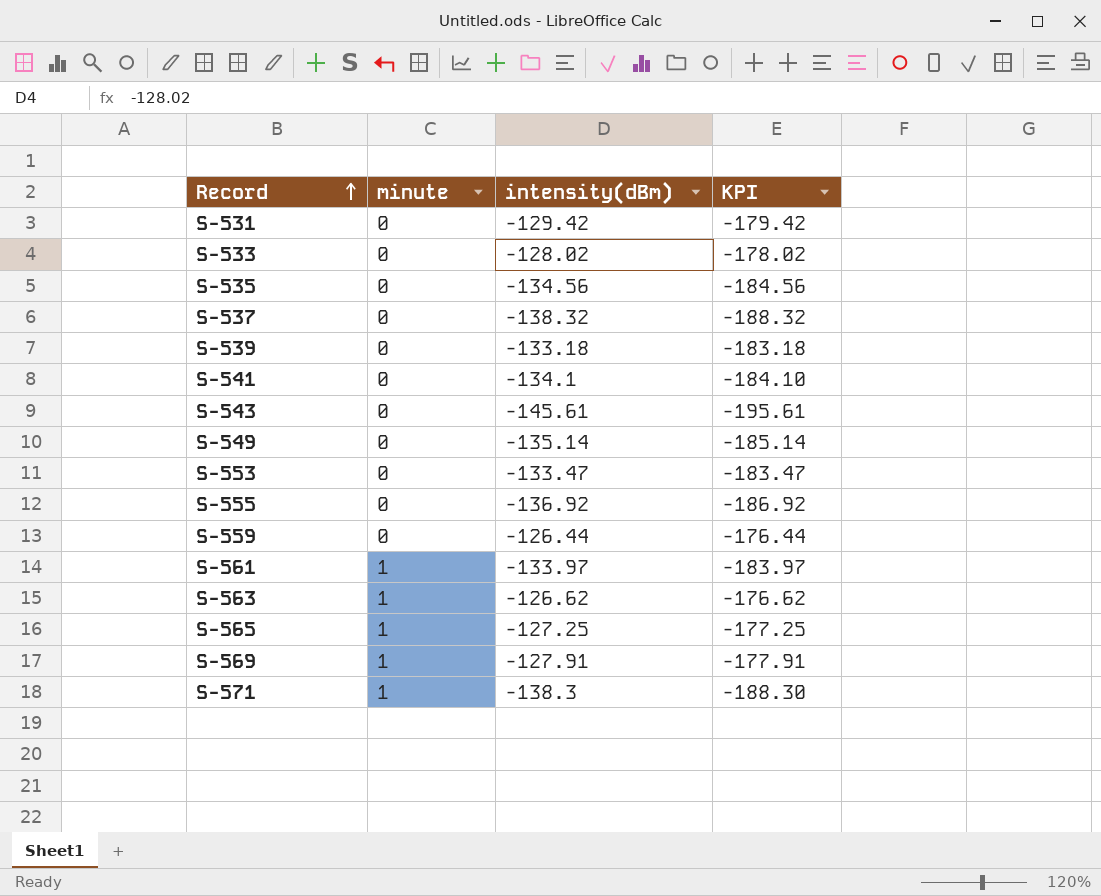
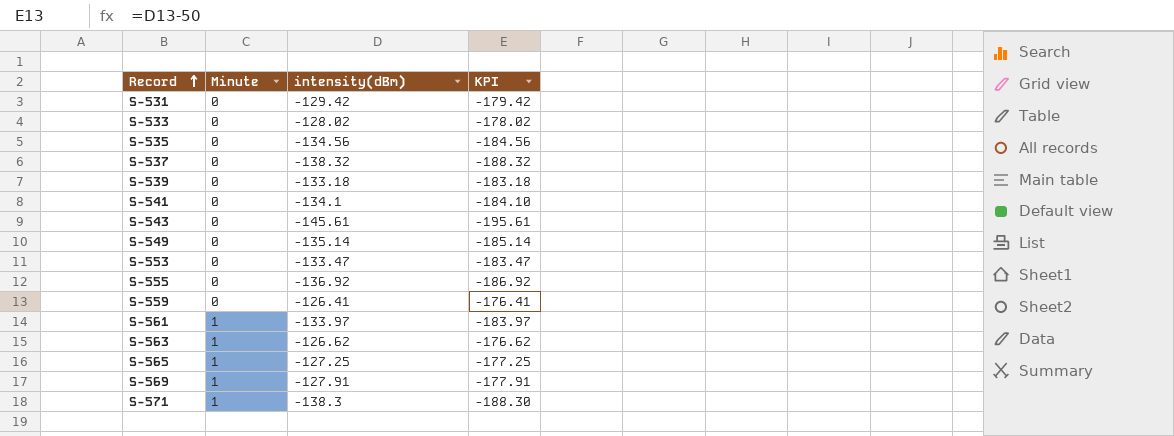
column name: minute -> Minute
S-559 | intensity(dBm): -126.44 -> -126.41
S-559 | KPI: -176.44 -> -176.41

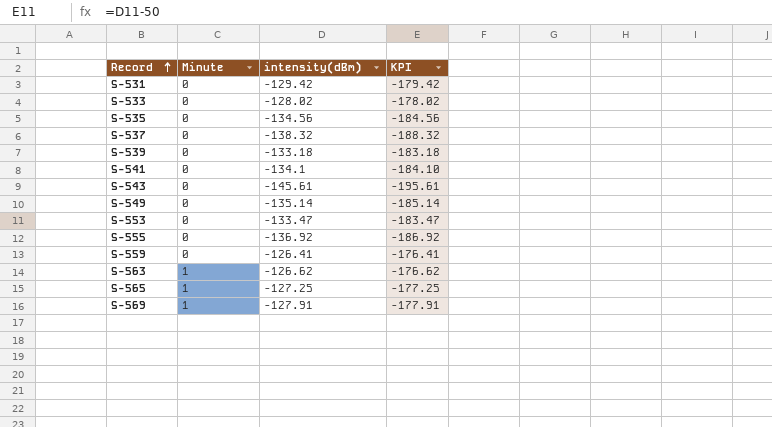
row S-561: 1 | -133.97 | -183.97 -> none
row S-571: 1 | -138.3 | -188.30 -> none

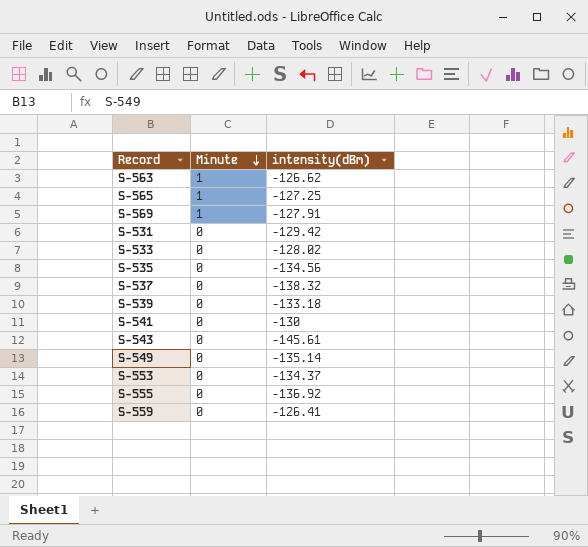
row order: Record ascending -> Minute descending
column KPI | formula: [intensity(dBm)] - 50 -> none
S-541 | intensity(dBm): -134.1 -> -130
S-553 | intensity(dBm): -133.47 -> -134.37

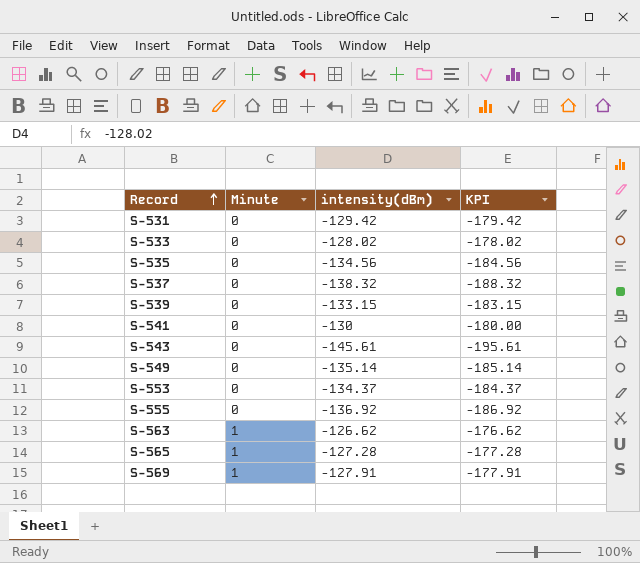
row order: Minute descending -> Record ascending
column KPI | formula: none -> [intensity(dBm)] - 50
row S-559: 0 | -126.41 -> none
S-539 | intensity(dBm): -133.18 -> -133.15
S-565 | intensity(dBm): -127.25 -> -127.28

